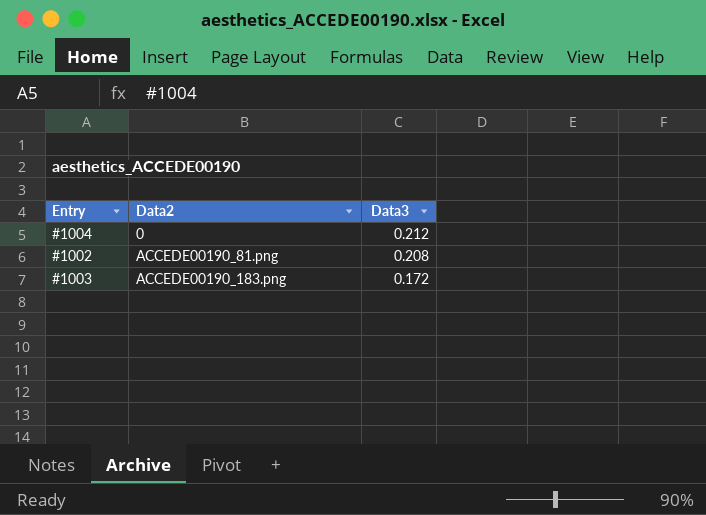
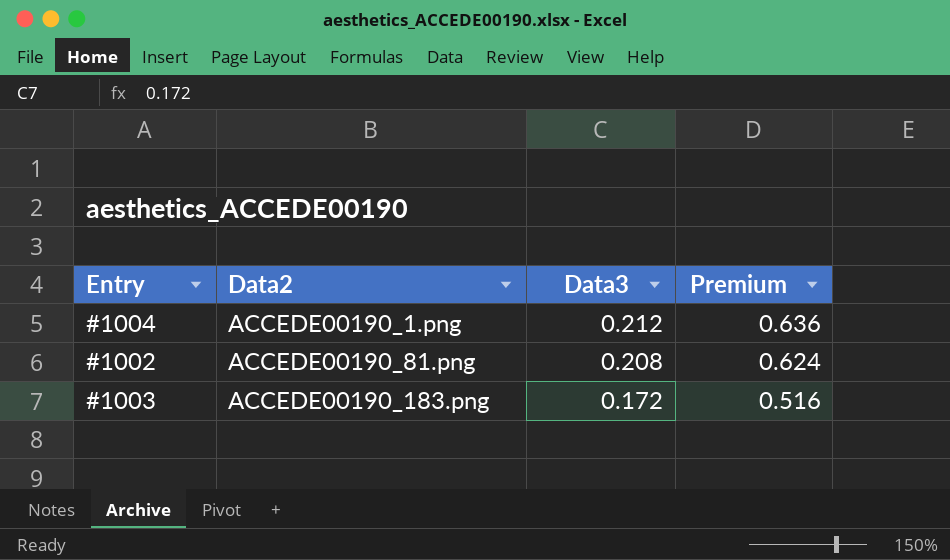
column Premium | formula: none -> [Data3] * 3
#1004 | Data2: 0 -> ACCEDE00190_1.png

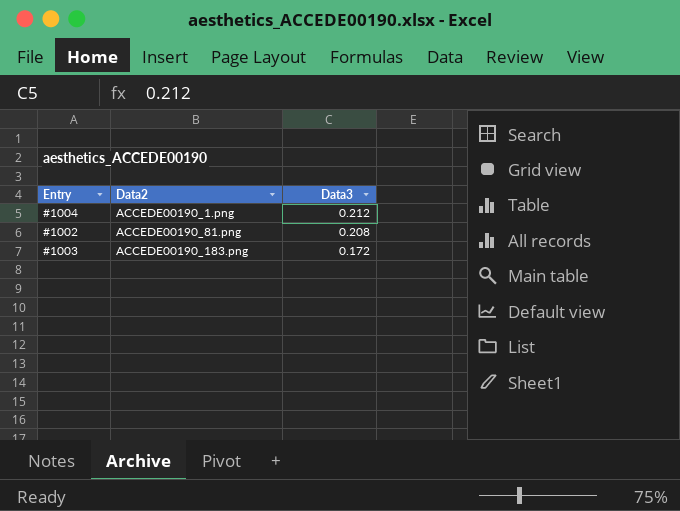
column Premium | formula: [Data3] * 3 -> none

